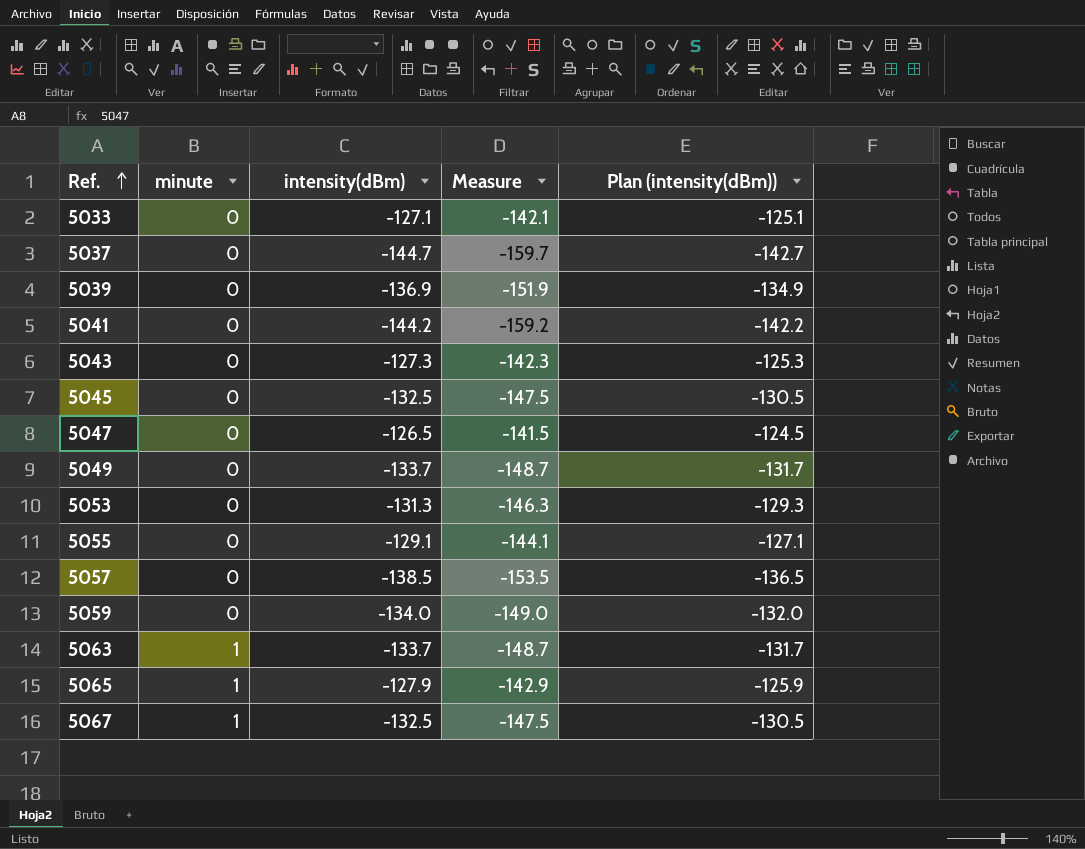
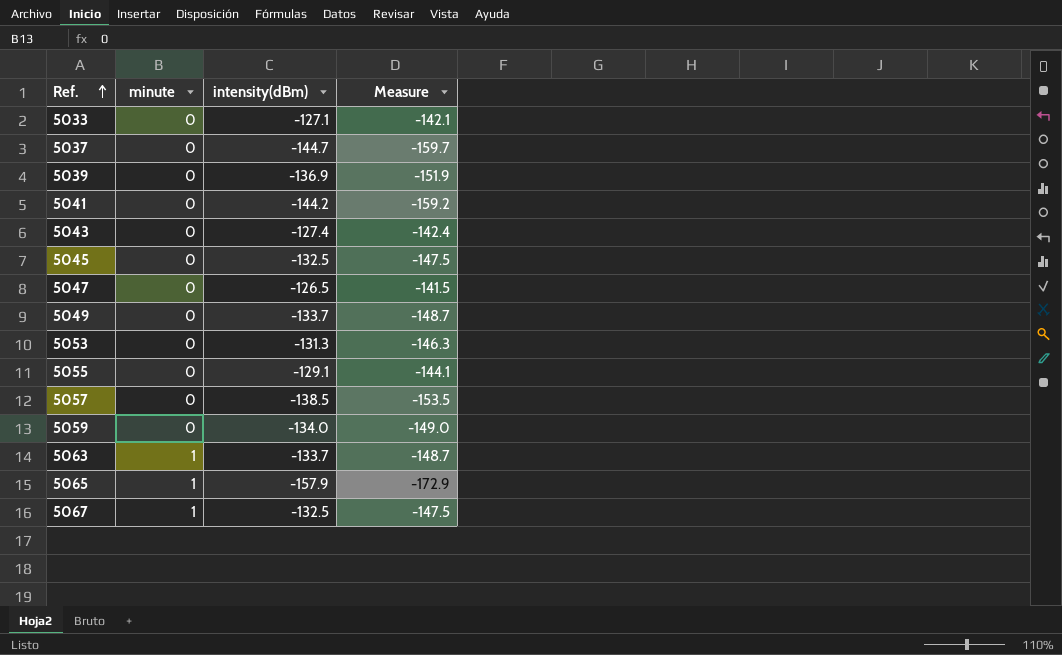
column Plan (intensity(dBm)) | formula: [intensity(dBm)] + 2 -> none
5043 | intensity(dBm): -127.3 -> -127.4
5043 | Measure: -142.3 -> -142.4
5065 | intensity(dBm): -127.9 -> -157.9
5065 | Measure: -142.9 -> -172.9

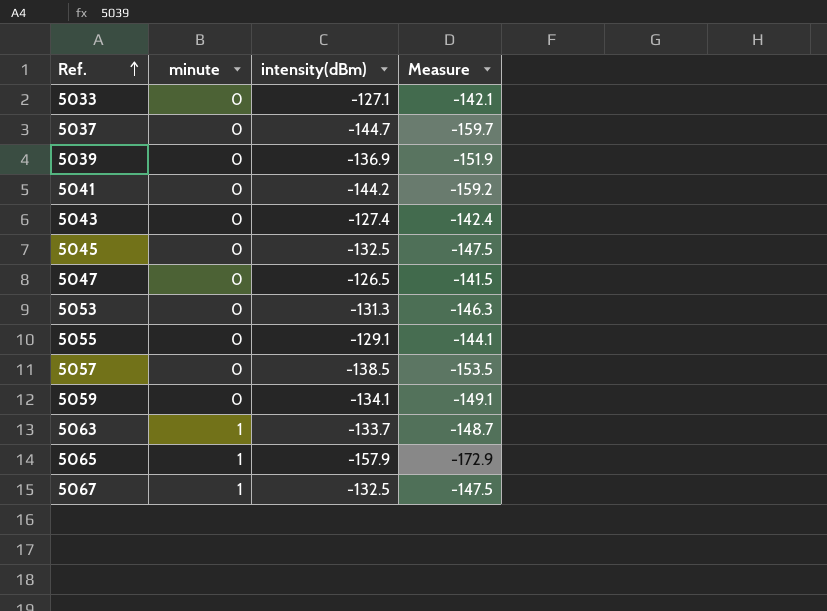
row 5049: 0 | -133.7 | -148.7 -> none
5059 | intensity(dBm): -134.0 -> -134.1
5059 | Measure: -149.0 -> -149.1

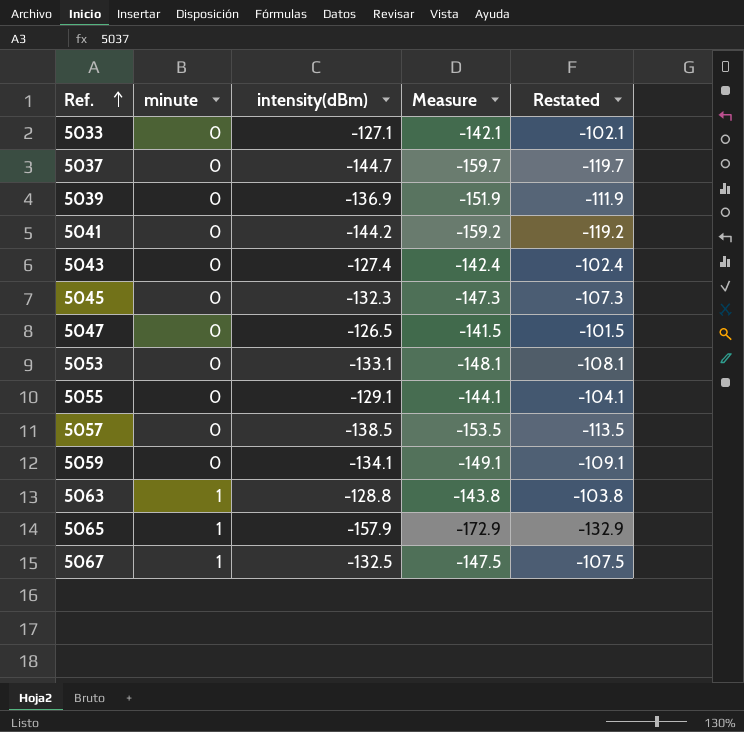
column Restated | formula: none -> [intensity(dBm)] + 25
5045 | intensity(dBm): -132.5 -> -132.3
5045 | Measure: -147.5 -> -147.3
5053 | intensity(dBm): -131.3 -> -133.1
5053 | Measure: -146.3 -> -148.1
5063 | intensity(dBm): -133.7 -> -128.8
5063 | Measure: -148.7 -> -143.8

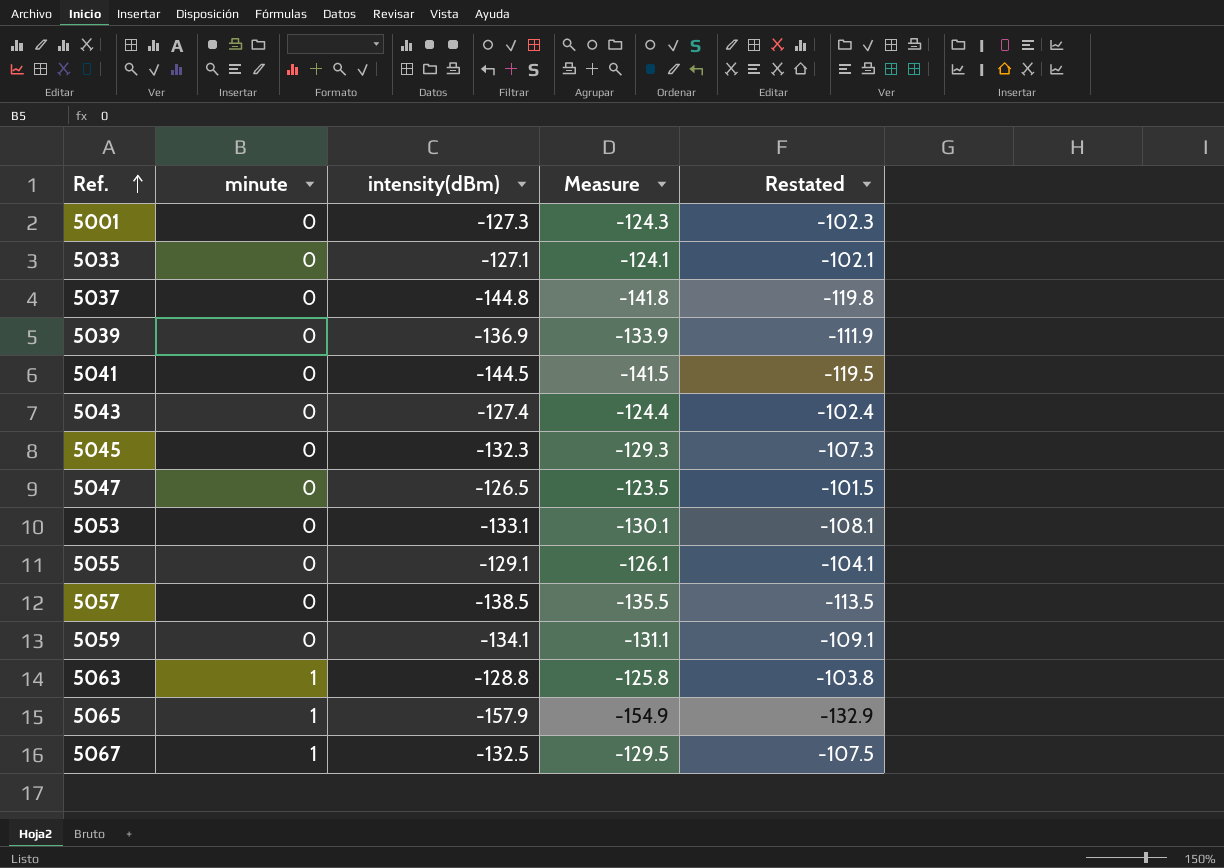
column Measure | formula: [intensity(dBm)] - 15 -> [intensity(dBm)] + 3
row 5001: none -> 0 | -127.3 | -124.3 | -102.3
5037 | intensity(dBm): -144.7 -> -144.8
5037 | Restated: -119.7 -> -119.8
5041 | intensity(dBm): -144.2 -> -144.5
5041 | Restated: -119.2 -> -119.5

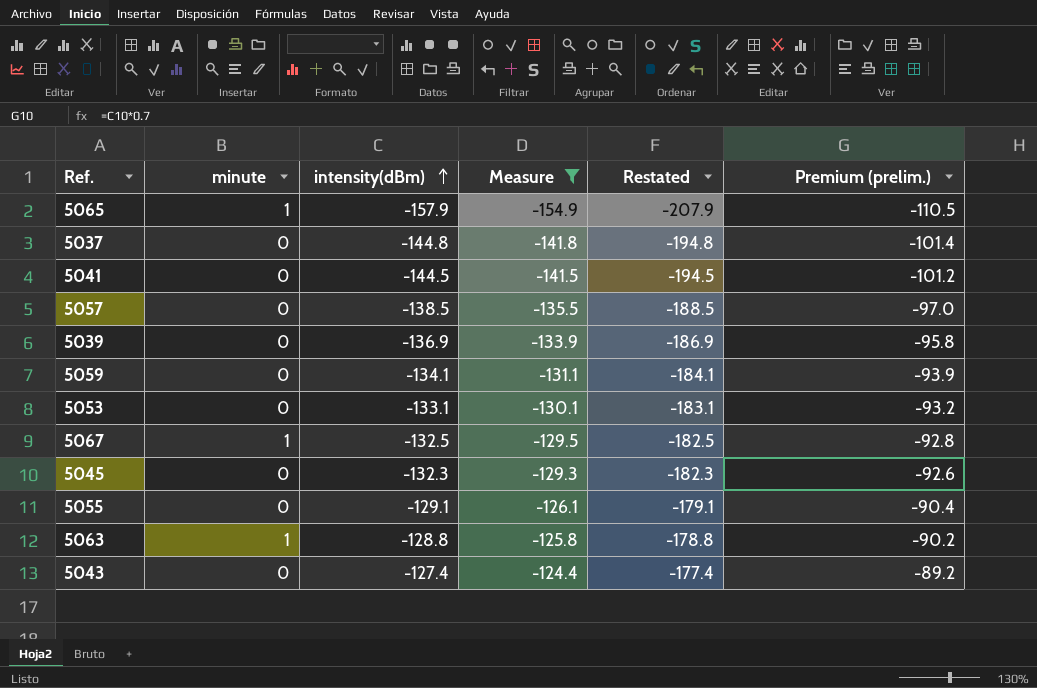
filter: none -> Measure <= -124.4
row order: Ref. ascending -> intensity(dBm) ascending
column Restated | formula: [intensity(dBm)] + 25 -> [intensity(dBm)] - 50
column Premium (prelim.) | formula: none -> [intensity(dBm)] * 0.7

